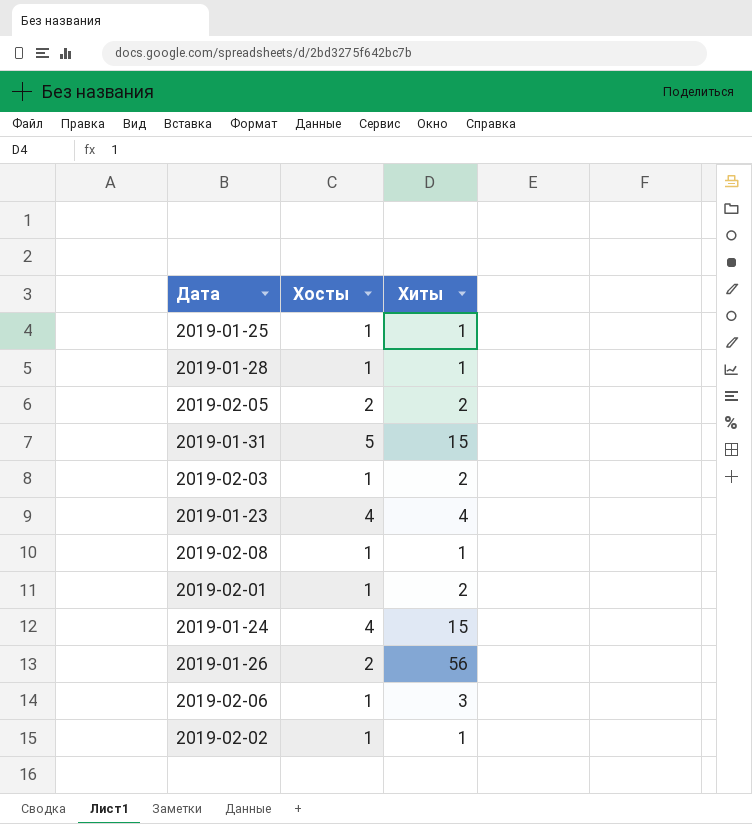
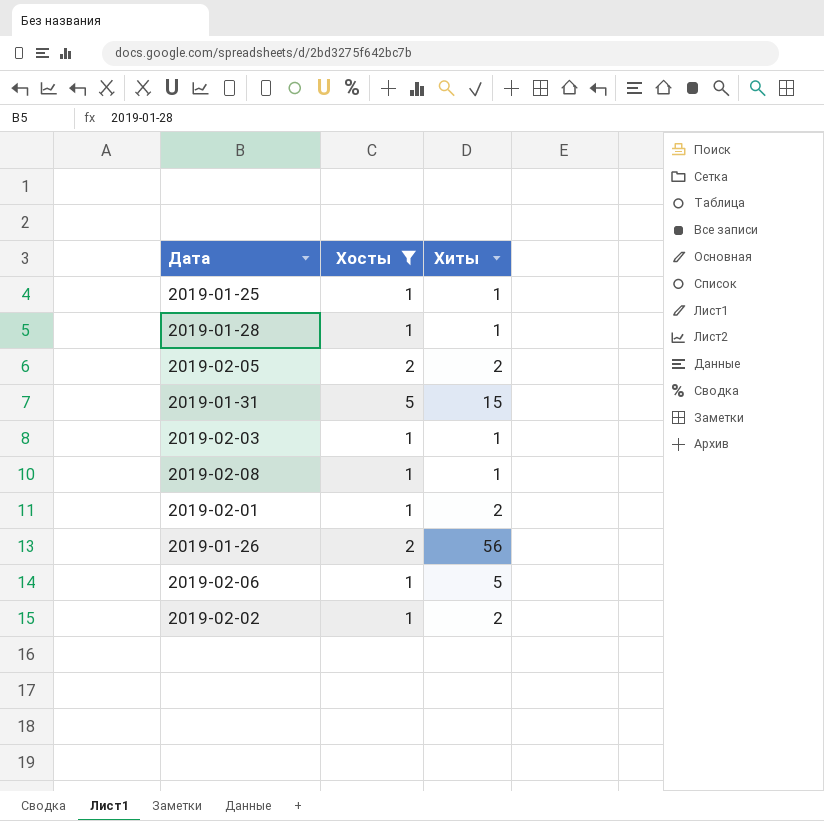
filter: none -> Хосты != 4
2019-02-03 | Хиты: 2 -> 1
2019-02-06 | Хиты: 3 -> 5
2019-02-02 | Хиты: 1 -> 2

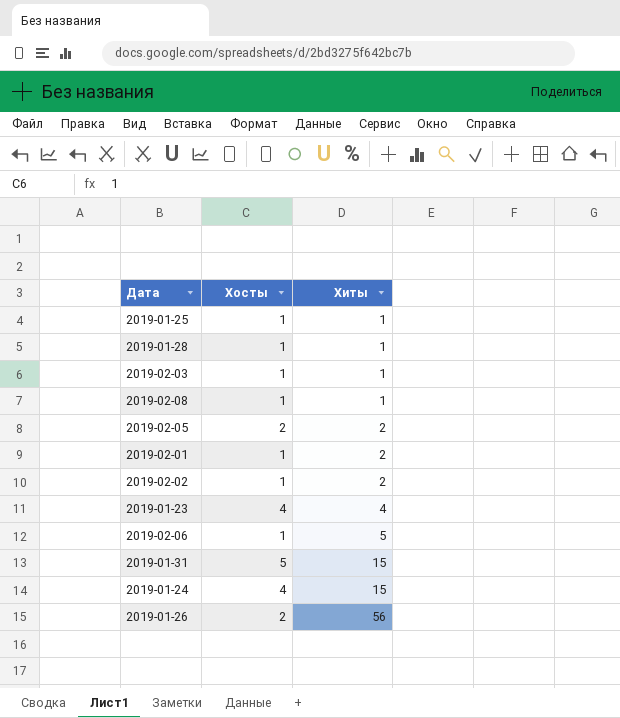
filter: Хосты != 4 -> none
row order: none -> Хиты ascending

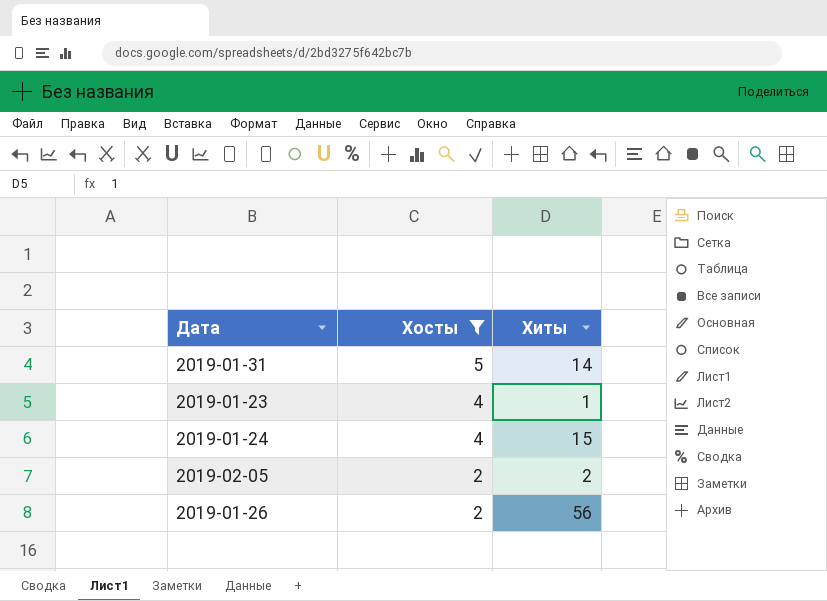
filter: none -> Хосты != 1
row order: Хиты ascending -> Хосты descending
2019-01-31 | Хиты: 15 -> 14
2019-01-23 | Хиты: 4 -> 1

